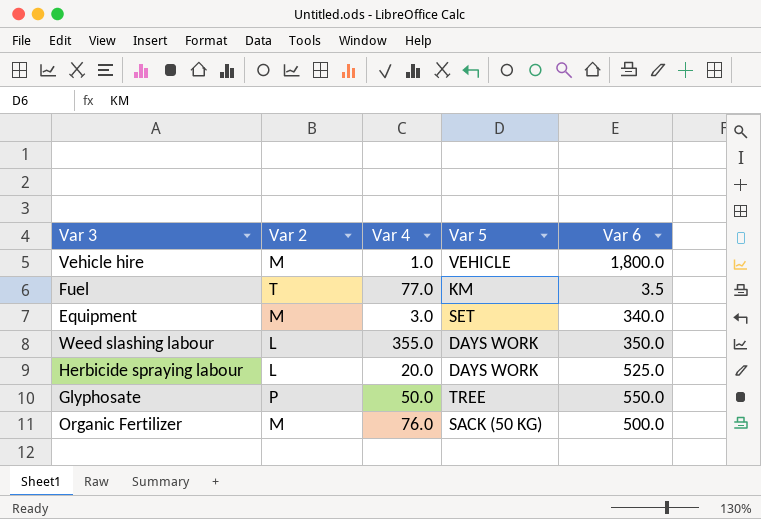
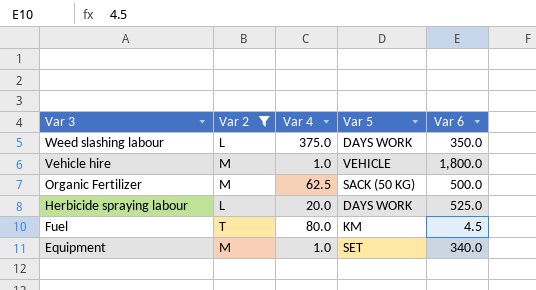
filter: none -> Var 2 != P
row order: none -> Var 3 descending
Weed slashing labour | Var 4: 355.0 -> 375.0
Organic Fertilizer | Var 4: 76.0 -> 62.5
Fuel | Var 4: 77.0 -> 80.0
Fuel | Var 6: 3.5 -> 4.5
Equipment | Var 4: 3.0 -> 1.0

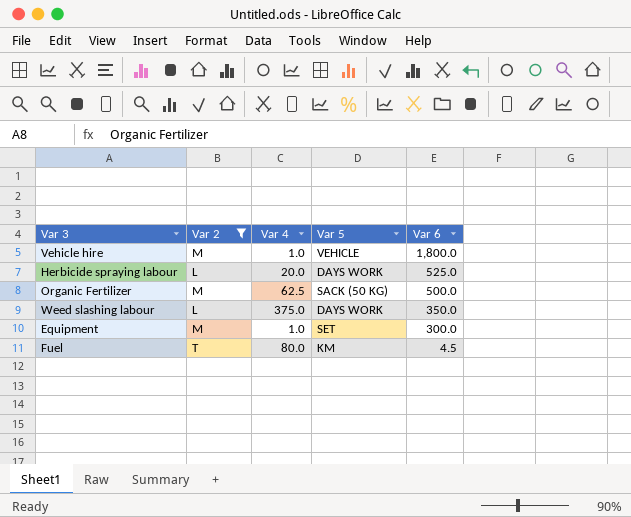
row order: Var 3 descending -> Var 6 descending
Equipment | Var 6: 340.0 -> 300.0

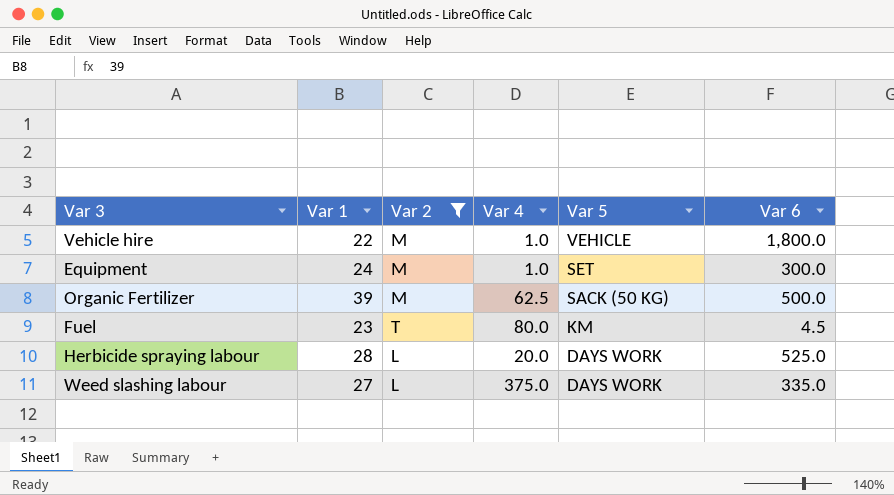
row order: Var 6 descending -> Var 5 descending
column Var 1 | position: none -> 2
Weed slashing labour | Var 6: 350.0 -> 335.0

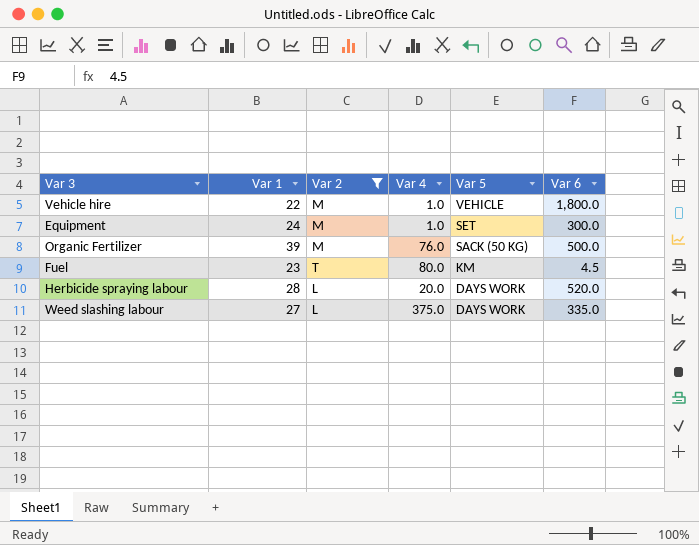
Organic Fertilizer | Var 4: 62.5 -> 76.0
Herbicide spraying labour | Var 6: 525.0 -> 520.0

